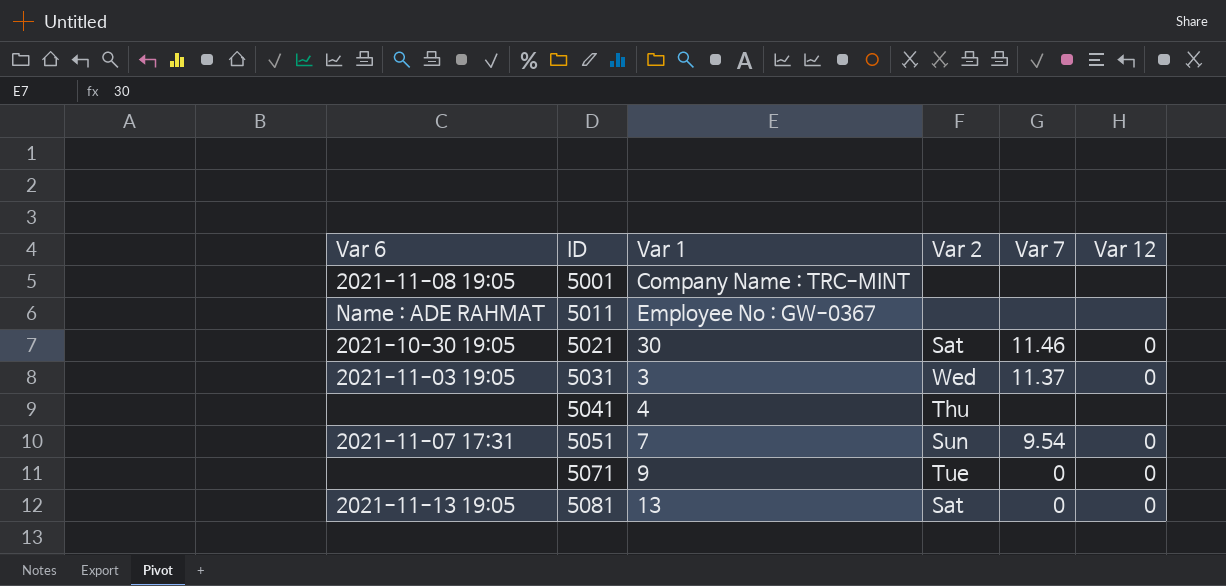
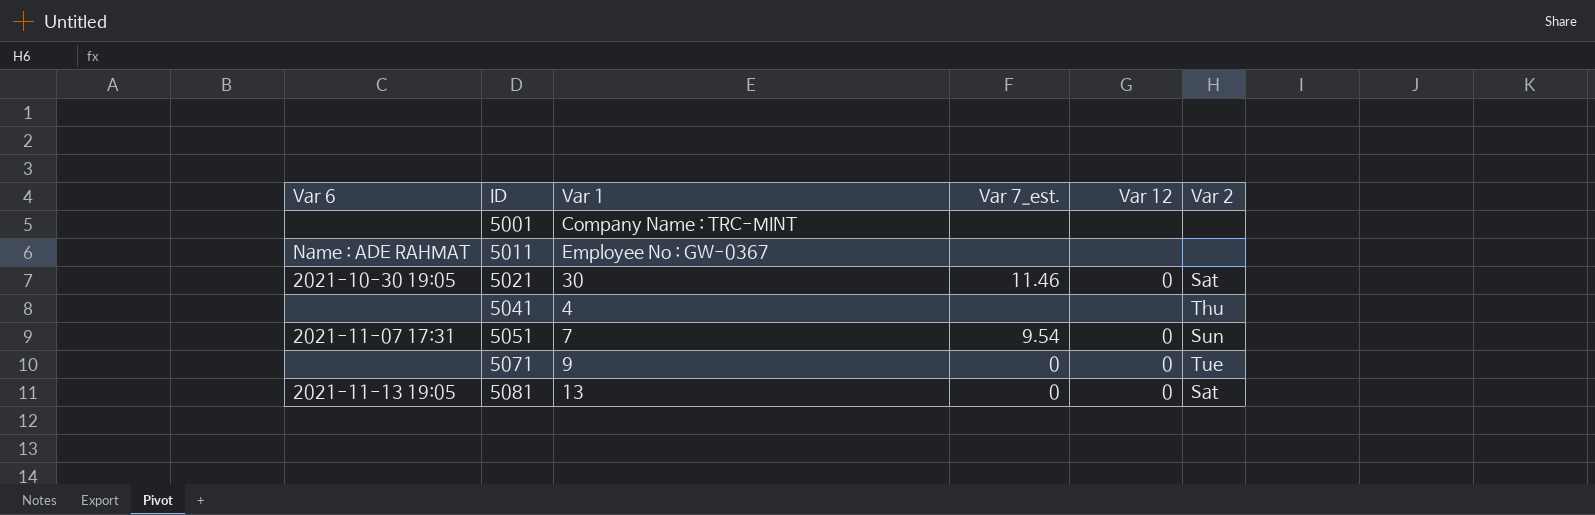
column name: Var 7 -> Var 7_est.
column Var 2 | position: 4 -> 6
row 5031: 2021-11-03 19:05 | 3 | Wed | 11.37 | 0 -> none
5001 | Var 6: 2021-11-08 19:05 -> none

